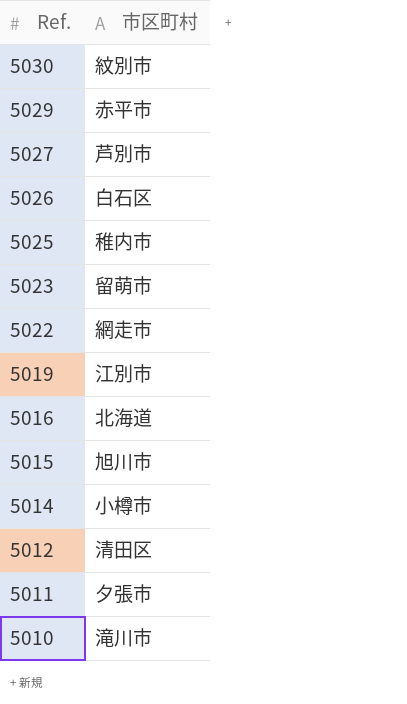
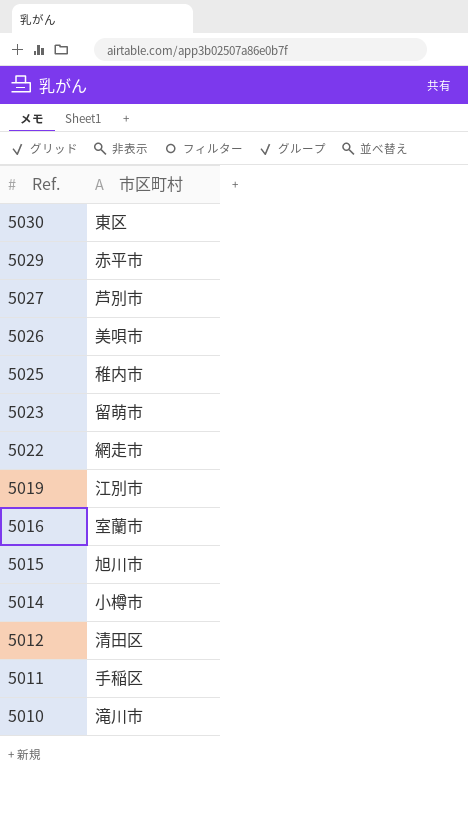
5030 | 市区町村: 紋別市 -> 東区
5026 | 市区町村: 白石区 -> 美唄市
5016 | 市区町村: 北海道 -> 室蘭市
5011 | 市区町村: 夕張市 -> 手稲区

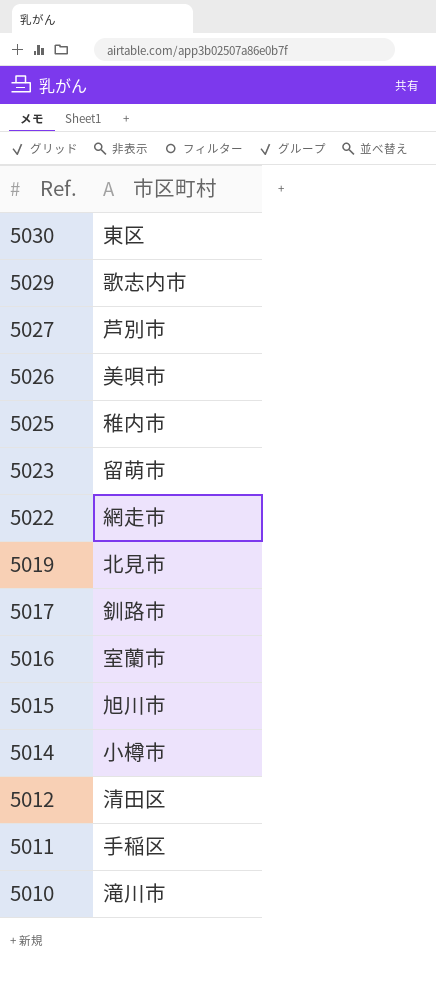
5029 | 市区町村: 赤平市 -> 歌志内市
5019 | 市区町村: 江別市 -> 北見市
row 5017: none -> 釧路市

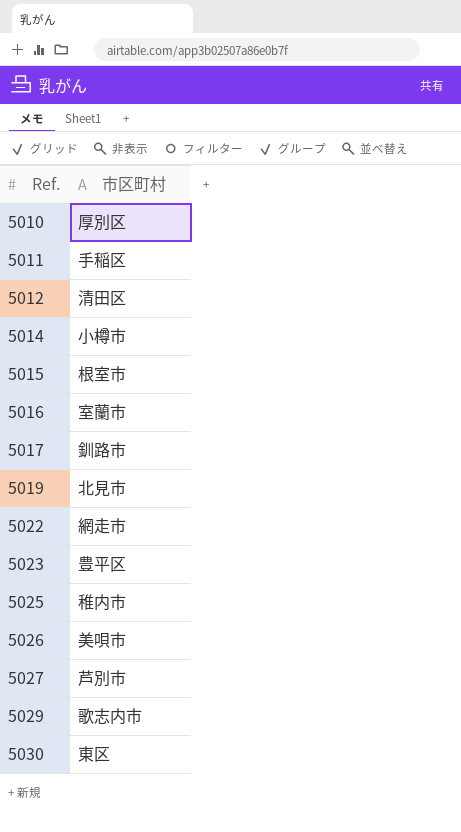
row order: Ref. descending -> Ref. ascending
5010 | 市区町村: 滝川市 -> 厚別区
5015 | 市区町村: 旭川市 -> 根室市
5023 | 市区町村: 留萌市 -> 豊平区

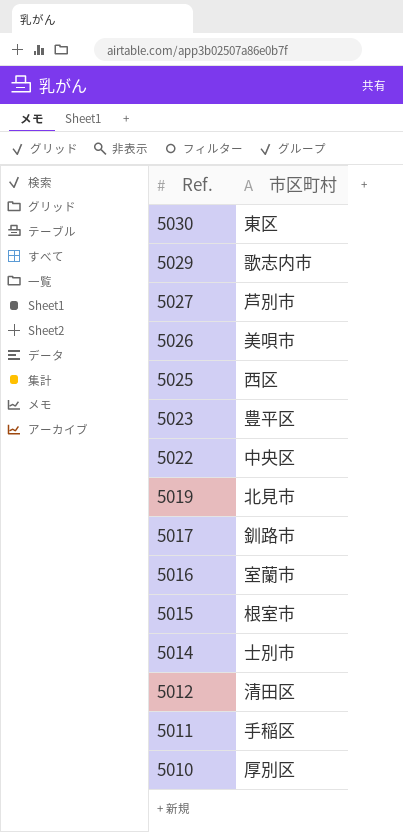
row order: Ref. ascending -> Ref. descending
5025 | 市区町村: 稚内市 -> 西区
5022 | 市区町村: 網走市 -> 中央区
5014 | 市区町村: 小樽市 -> 士別市

